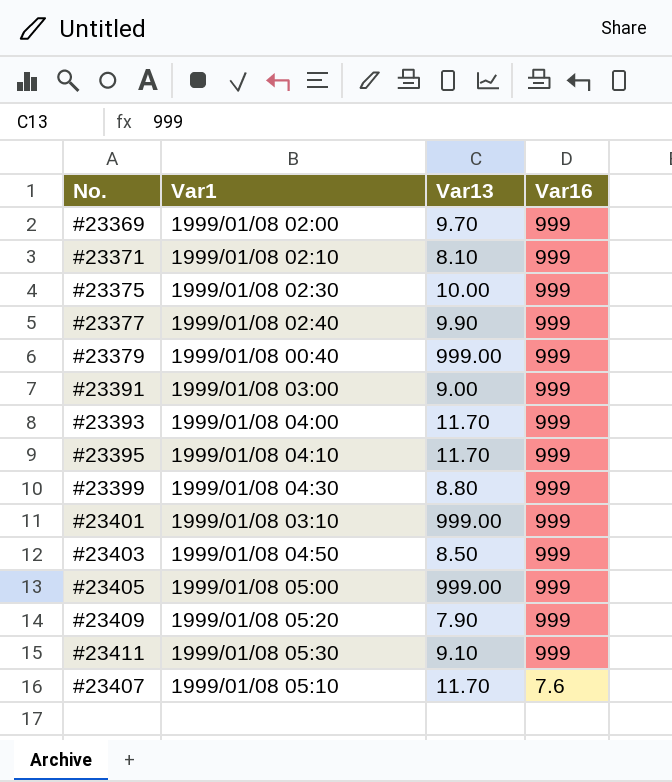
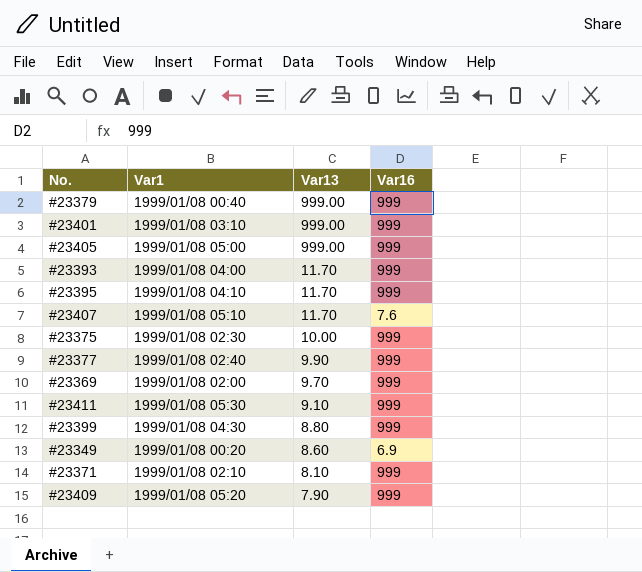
row order: Var16 descending -> Var13 descending
row #23391: 1999/01/08 03:00 | 9.00 | 999 -> none
row #23403: 1999/01/08 04:50 | 8.50 | 999 -> none
row #23349: none -> 1999/01/08 00:20 | 8.60 | 6.9

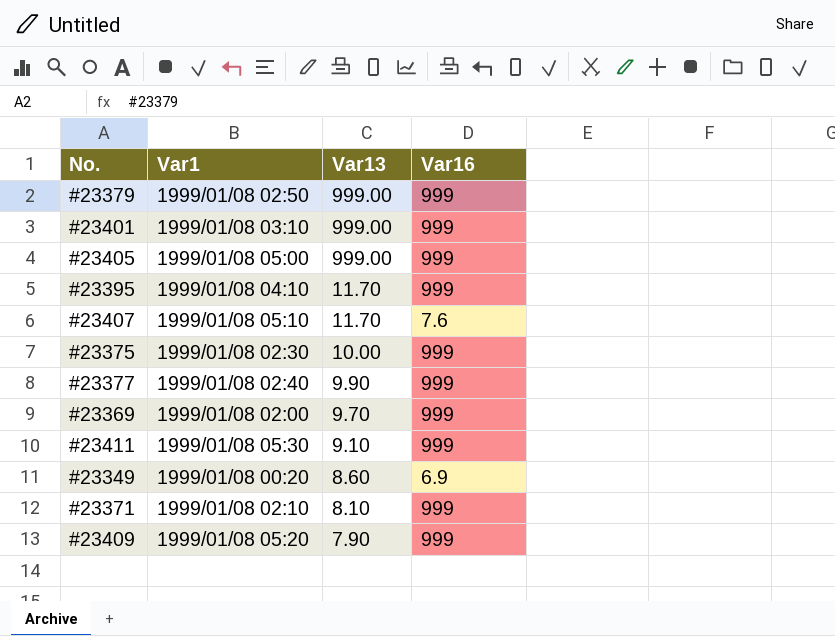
row #23393: 1999/01/08 04:00 | 11.70 | 999 -> none
row #23399: 1999/01/08 04:30 | 8.80 | 999 -> none
#23379 | Var1: 1999/01/08 00:40 -> 1999/01/08 02:50

